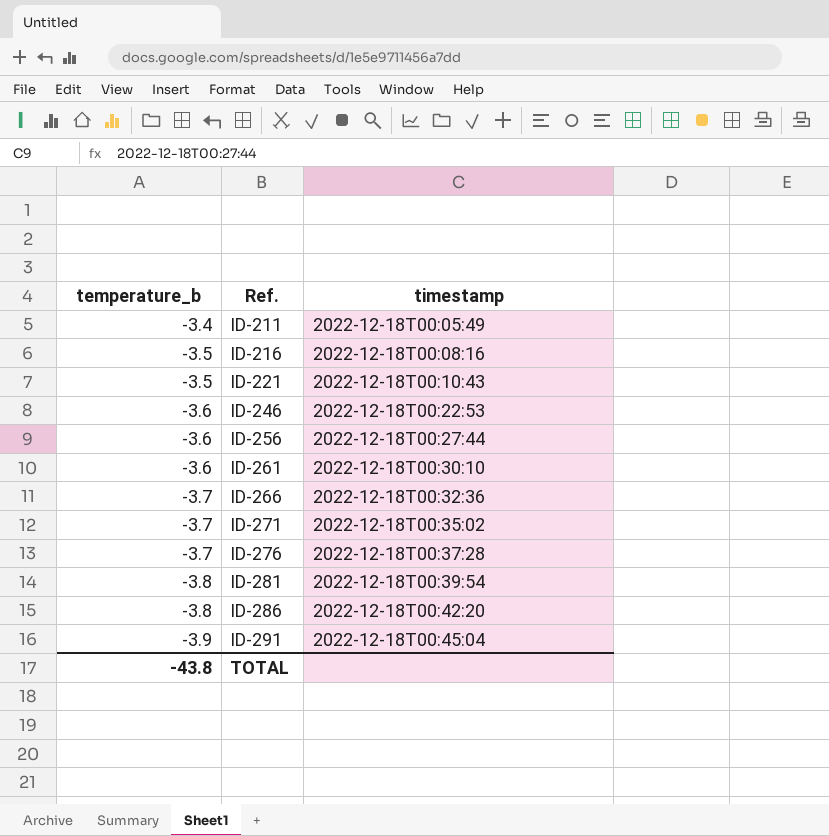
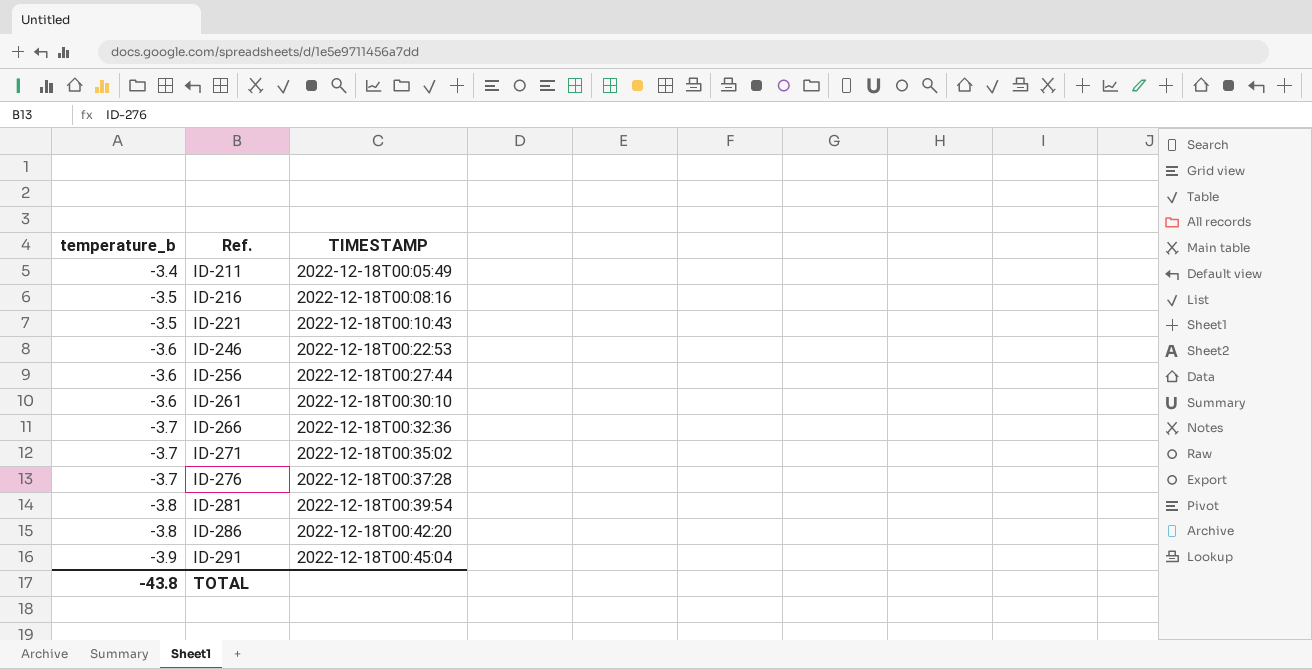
column name: timestamp -> TIMESTAMP

